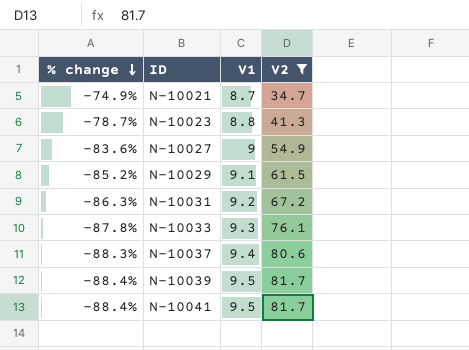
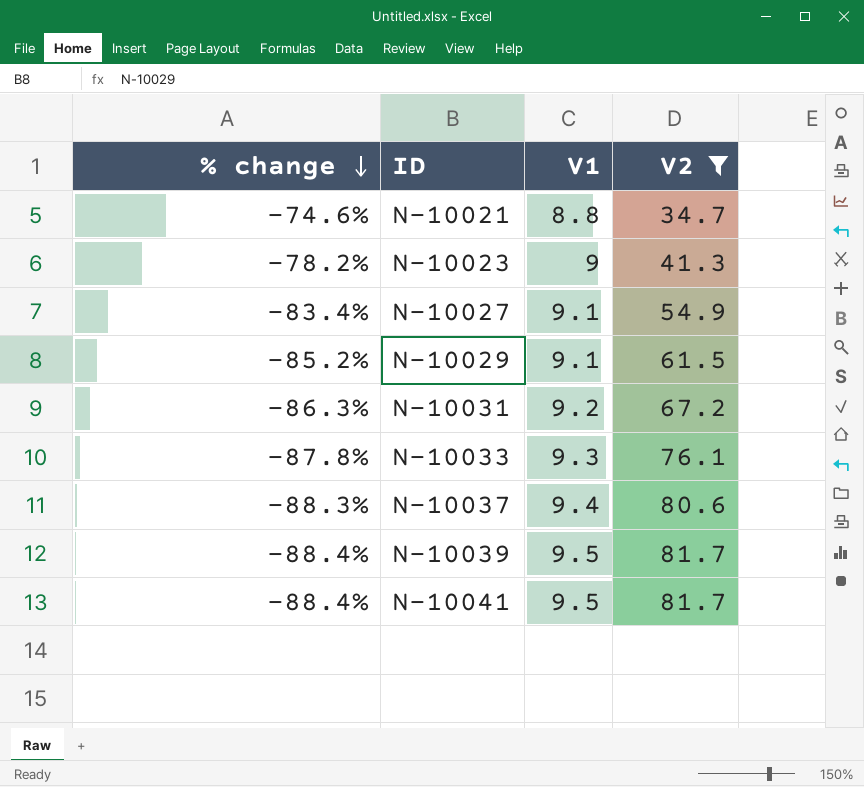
N-10021 | % change: -74.9% -> -74.6%
N-10021 | V1: 8.7 -> 8.8
N-10023 | % change: -78.7% -> -78.2%
N-10023 | V1: 8.8 -> 9
N-10027 | % change: -83.6% -> -83.4%
N-10027 | V1: 9 -> 9.1

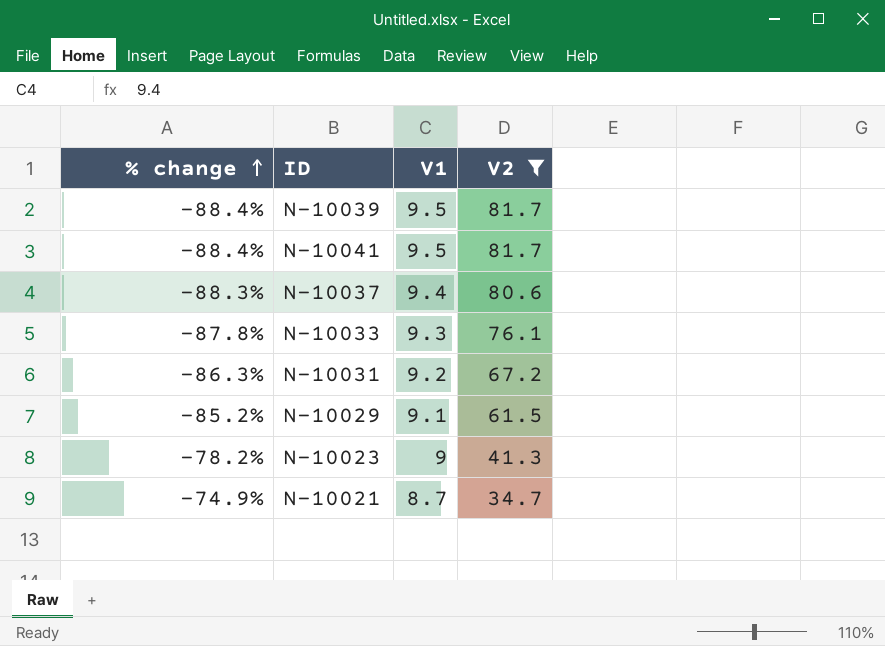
row order: % change descending -> % change ascending
row N-10027: -83.4% | 9.1 | 54.9 -> none
N-10021 | % change: -74.6% -> -74.9%
N-10021 | V1: 8.8 -> 8.7

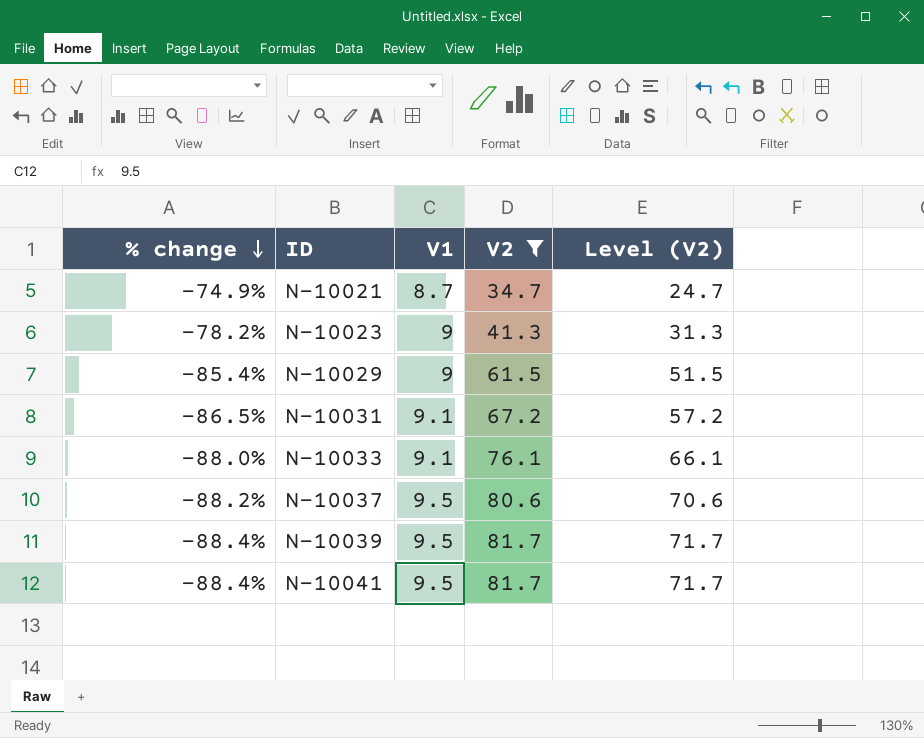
row order: % change ascending -> % change descending
column Level (V2) | formula: none -> [V2] - 10
N-10029 | % change: -85.2% -> -85.4%
N-10029 | V1: 9.1 -> 9
N-10031 | % change: -86.3% -> -86.5%
N-10031 | V1: 9.2 -> 9.1
N-10033 | % change: -87.8% -> -88.0%
N-10033 | V1: 9.3 -> 9.1
N-10037 | % change: -88.3% -> -88.2%
N-10037 | V1: 9.4 -> 9.5

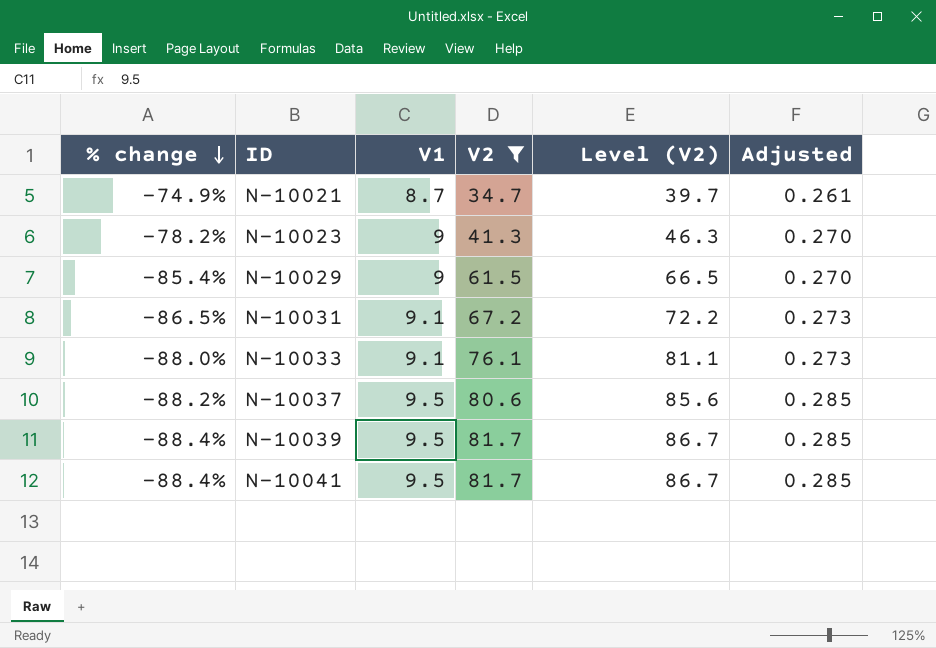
column Level (V2) | formula: [V2] - 10 -> [V2] + 5
column Adjusted | formula: none -> [V1] * 0.03

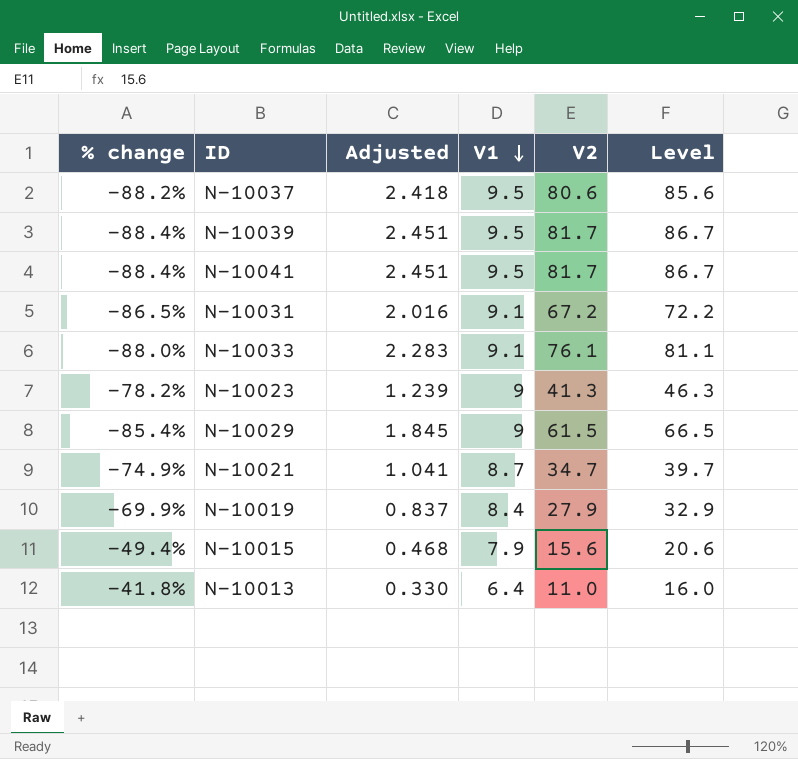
filter: V2 >= 34.7 -> none
row order: % change descending -> V1 descending
column Adjusted | formula: [V1] * 0.03 -> [V2] * 0.03
column Adjusted | position: 6 -> 3
column name: Level (V2) -> Level

